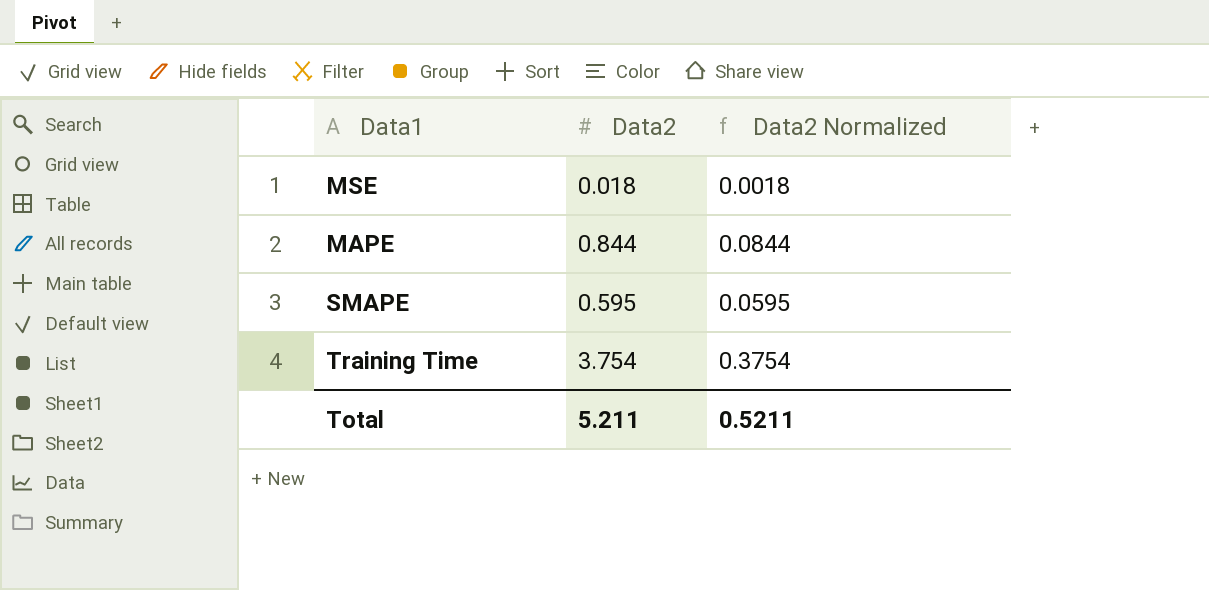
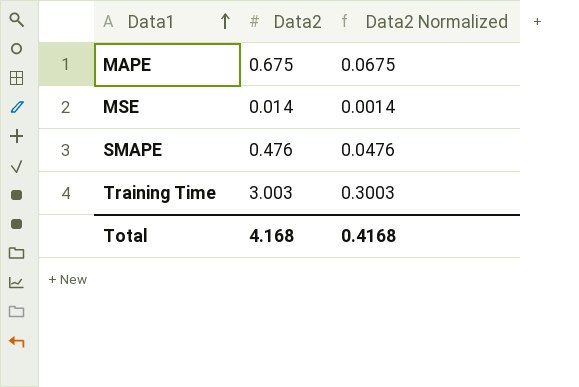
row order: none -> Data1 ascending
MAPE | Data2: 0.844 -> 0.675
MAPE | Data2 Normalized: 0.0844 -> 0.0675
MSE | Data2: 0.018 -> 0.014
MSE | Data2 Normalized: 0.0018 -> 0.0014
SMAPE | Data2: 0.595 -> 0.476
SMAPE | Data2 Normalized: 0.0595 -> 0.0476
Training Time | Data2: 3.754 -> 3.003
Training Time | Data2 Normalized: 0.3754 -> 0.3003
Total | Data2: 5.211 -> 4.168
Total | Data2 Normalized: 0.5211 -> 0.4168

